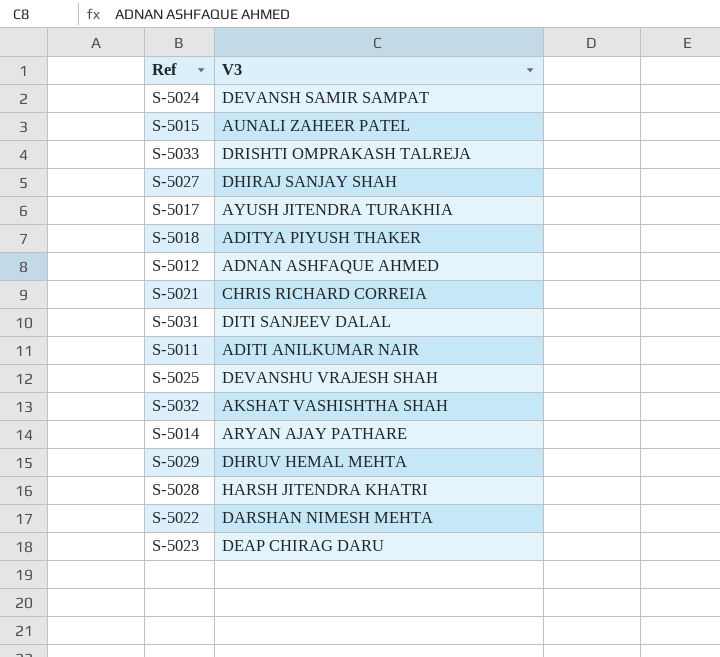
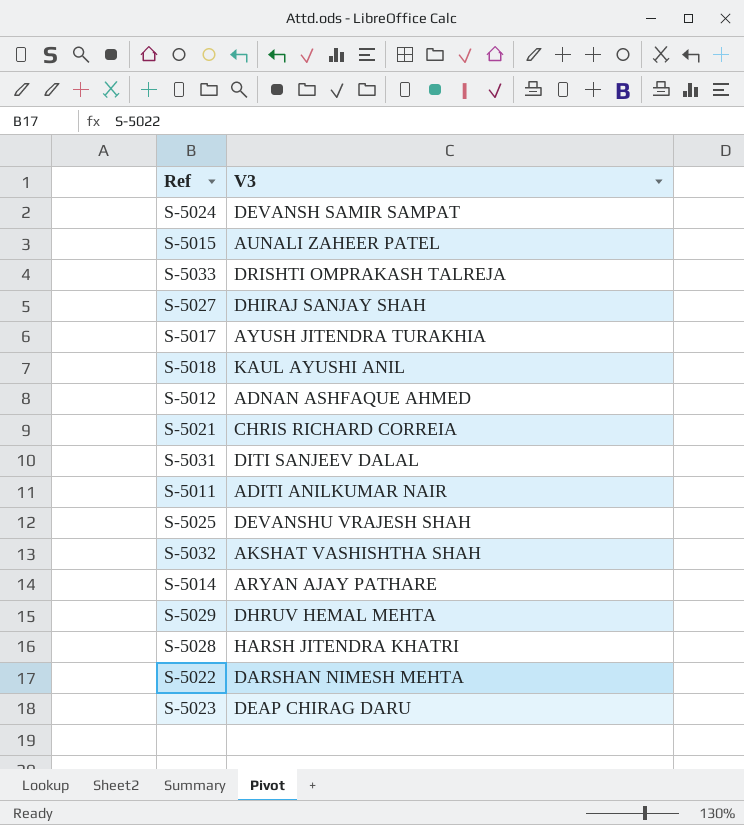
S-5018 | V3: ADITYA PIYUSH THAKER -> KAUL AYUSHI ANIL

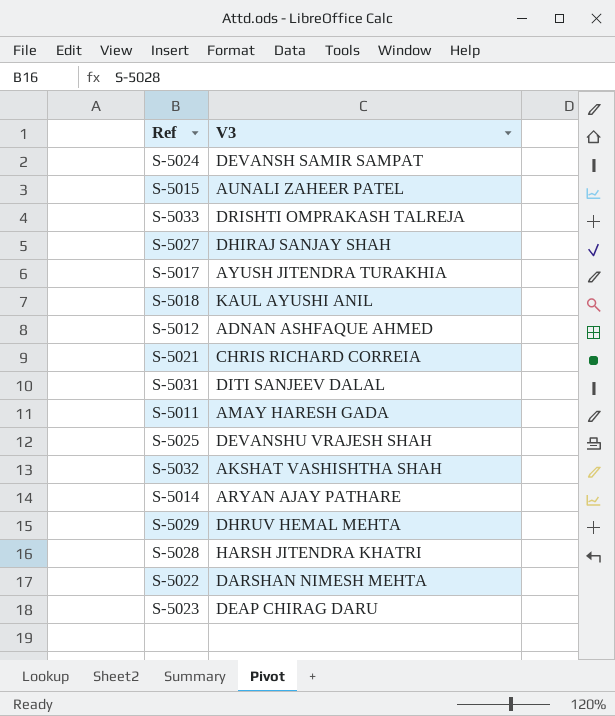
S-5011 | V3: ADITI ANILKUMAR NAIR -> AMAY HARESH GADA

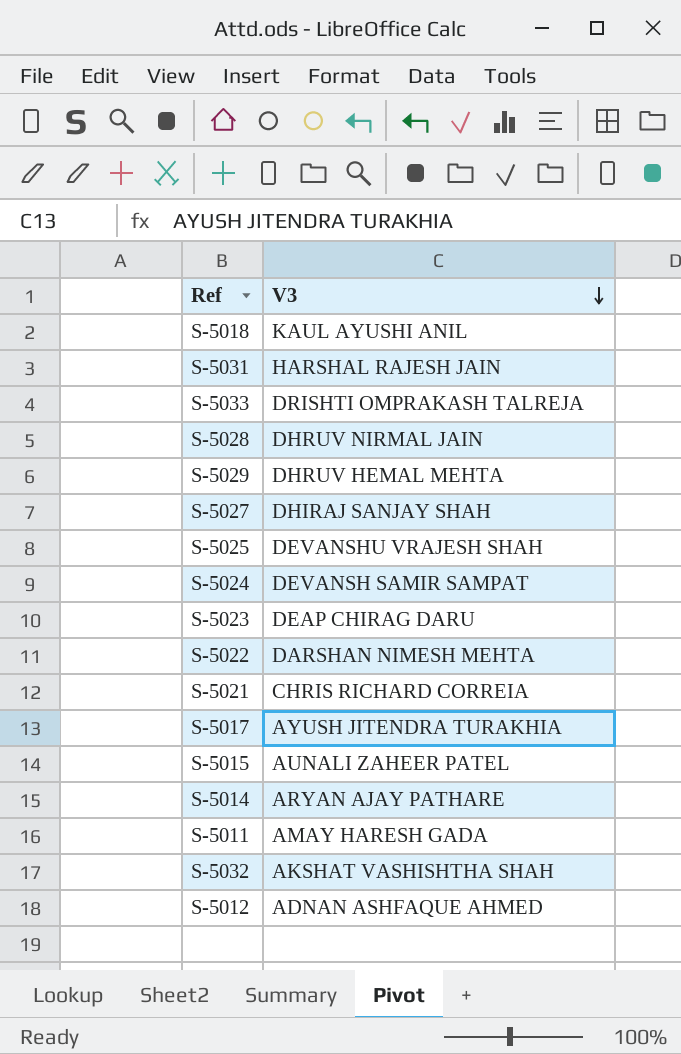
row order: none -> V3 descending
S-5031 | V3: DITI SANJEEV DALAL -> HARSHAL RAJESH JAIN
S-5028 | V3: HARSH JITENDRA KHATRI -> DHRUV NIRMAL JAIN

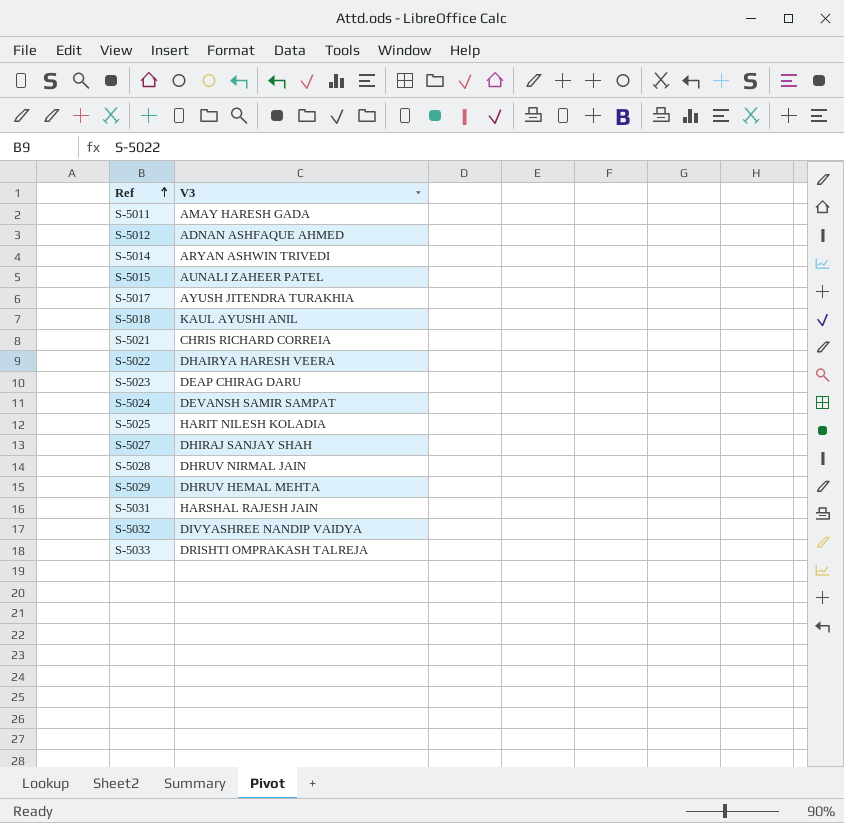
row order: V3 descending -> Ref ascending
S-5014 | V3: ARYAN AJAY PATHARE -> ARYAN ASHWIN TRIVEDI
S-5022 | V3: DARSHAN NIMESH MEHTA -> DHAIRYA HARESH VEERA
S-5025 | V3: DEVANSHU VRAJESH SHAH -> HARIT NILESH KOLADIA
S-5032 | V3: AKSHAT VASHISHTHA SHAH -> DIVYASHREE NANDIP VAIDYA

